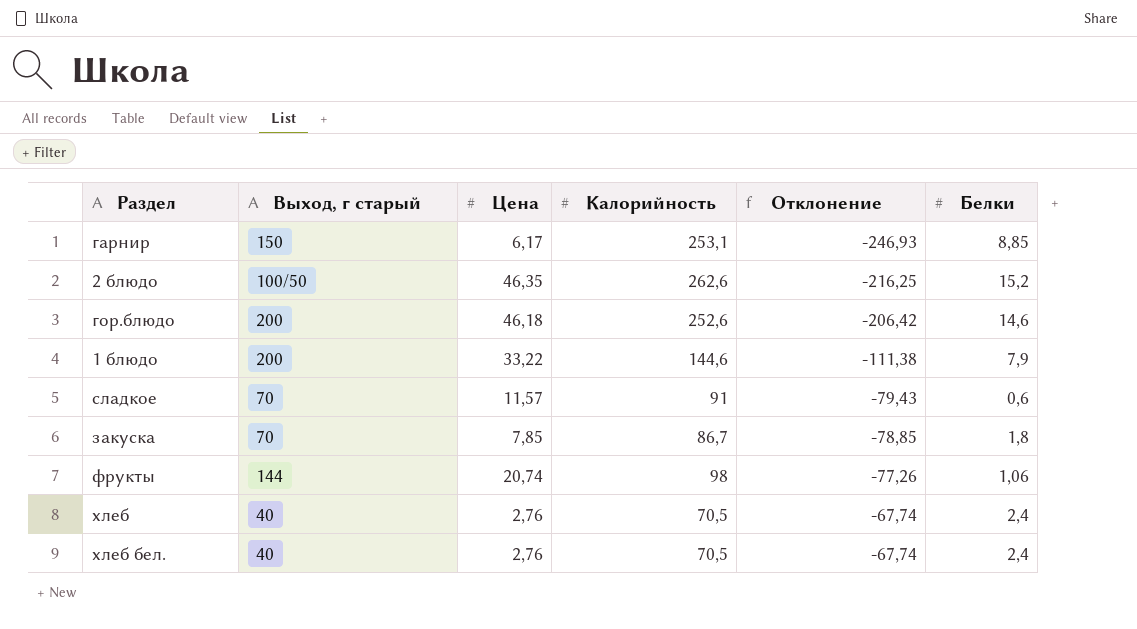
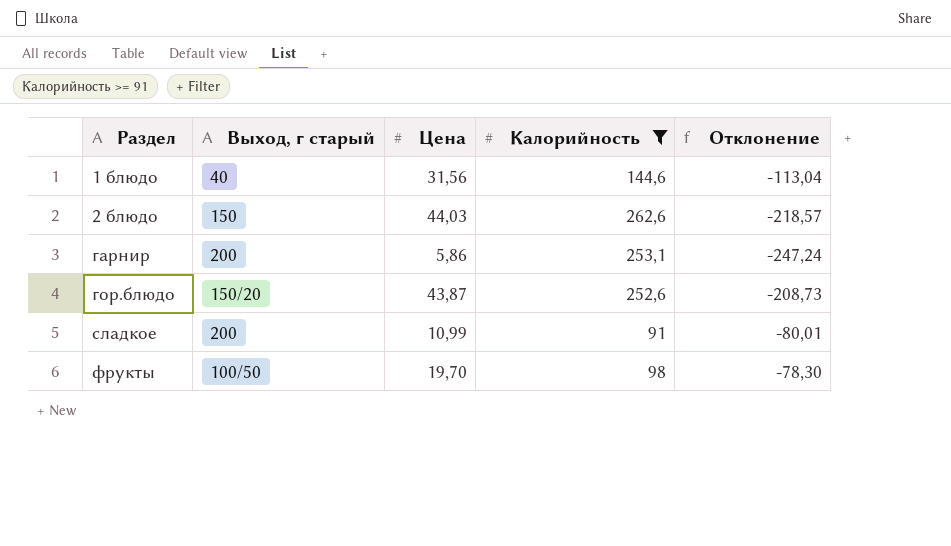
filter: none -> Калорийность >= 91
row order: Отклонение ascending -> Раздел ascending
column Белки | position: 6 -> none
1 блюдо | Выход, г старый: 200 -> 40
1 блюдо | Цена: 33,22 -> 31,56
1 блюдо | Отклонение: -111,38 -> -113,04
2 блюдо | Выход, г старый: 100/50 -> 150
2 блюдо | Цена: 46,35 -> 44,03
2 блюдо | Отклонение: -216,25 -> -218,57
гарнир | Выход, г старый: 150 -> 200
гарнир | Цена: 6,17 -> 5,86
гарнир | Отклонение: -246,93 -> -247,24
гор.блюдо | Выход, г старый: 200 -> 150/20
гор.блюдо | Цена: 46,18 -> 43,87
гор.блюдо | Отклонение: -206,42 -> -208,73
сладкое | Выход, г старый: 70 -> 200
сладкое | Цена: 11,57 -> 10,99
сладкое | Отклонение: -79,43 -> -80,01
фрукты | Выход, г старый: 144 -> 100/50
фрукты | Цена: 20,74 -> 19,70
фрукты | Отклонение: -77,26 -> -78,30

